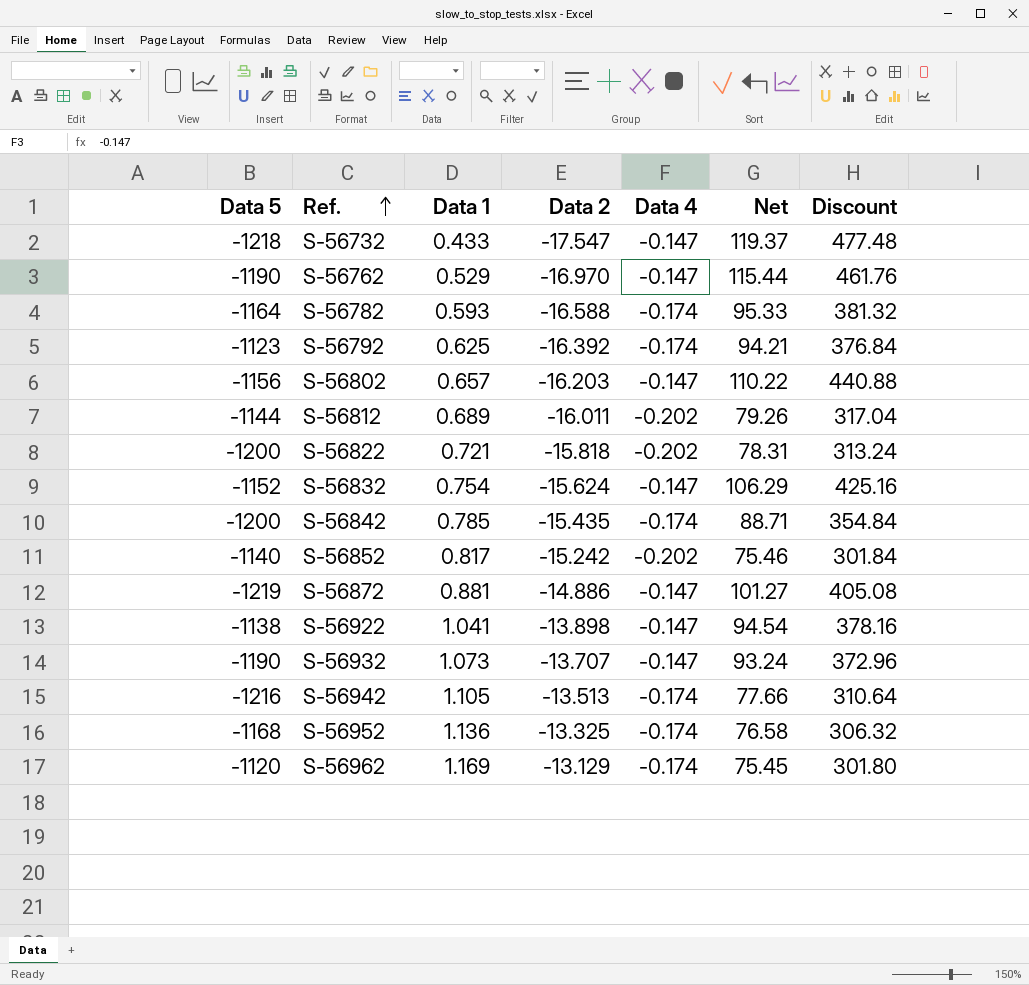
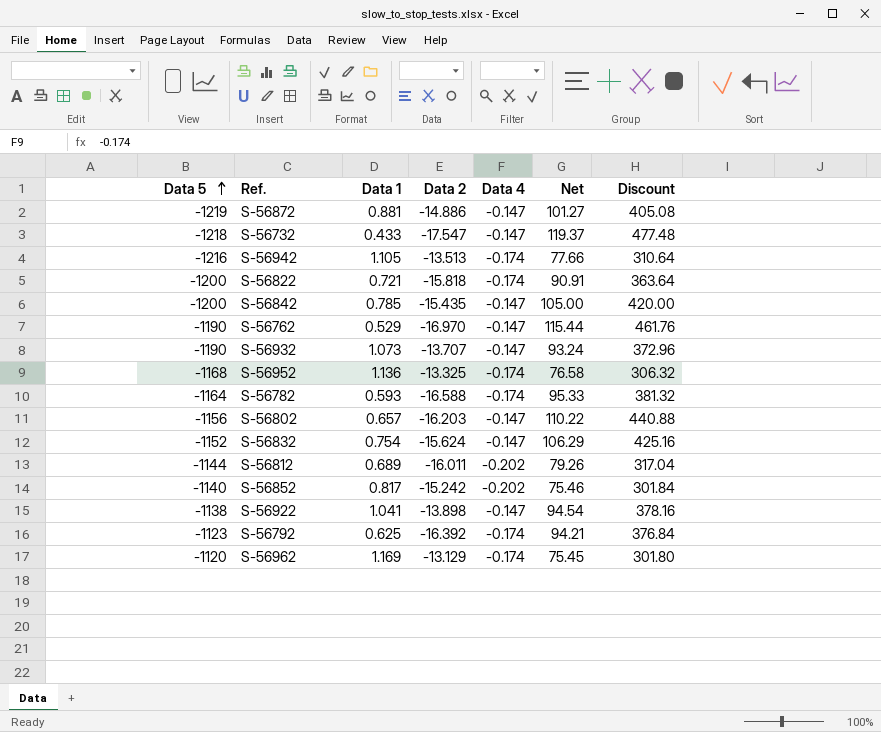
row order: Ref. ascending -> Data 5 ascending
S-56822 | Data 4: -0.202 -> -0.174
S-56822 | Net: 78.31 -> 90.91
S-56822 | Discount: 313.24 -> 363.64
S-56842 | Data 4: -0.174 -> -0.147
S-56842 | Net: 88.71 -> 105.00
S-56842 | Discount: 354.84 -> 420.00

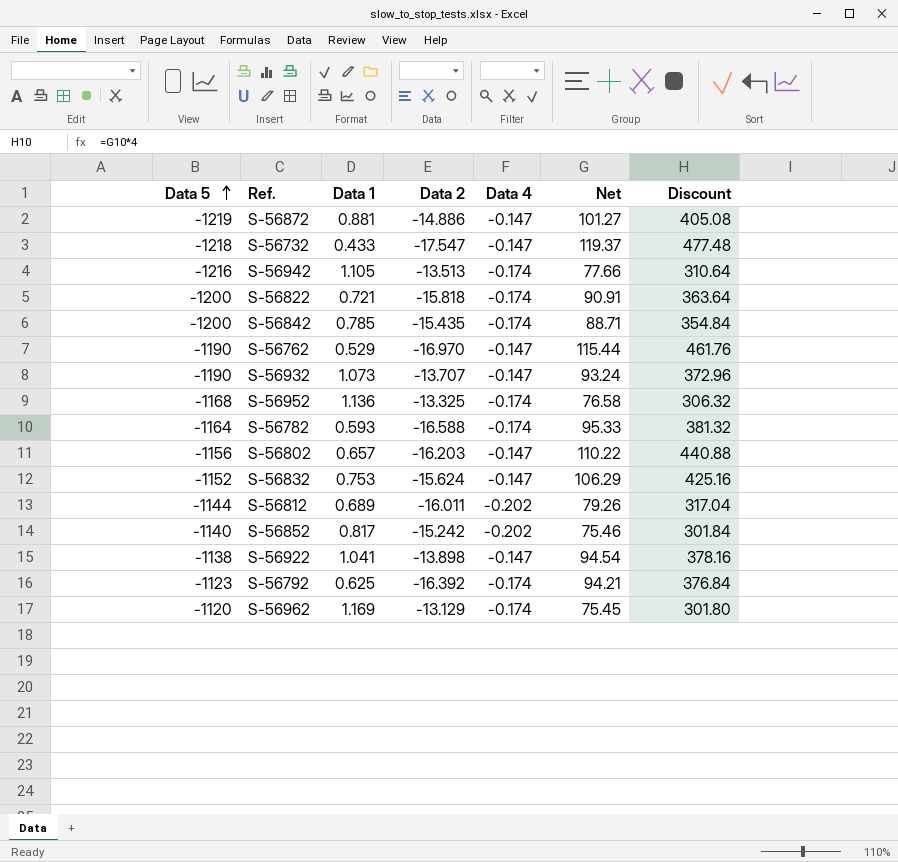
S-56842 | Data 4: -0.147 -> -0.174
S-56842 | Net: 105.00 -> 88.71
S-56842 | Discount: 420.00 -> 354.84
S-56832 | Data 1: 0.754 -> 0.753

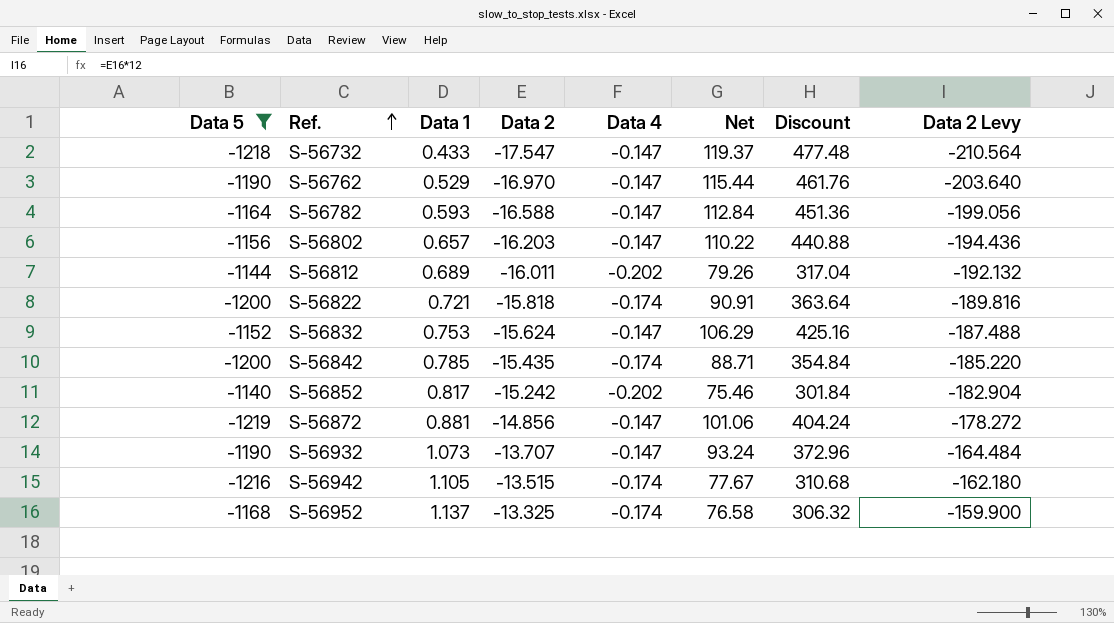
filter: none -> Data 5 <= -1140
row order: Data 5 ascending -> Ref. ascending
column Data 2 Levy | formula: none -> [Data 2] * 12
S-56782 | Data 4: -0.174 -> -0.147
S-56782 | Net: 95.33 -> 112.84
S-56782 | Discount: 381.32 -> 451.36
S-56872 | Data 2: -14.886 -> -14.856
S-56872 | Net: 101.27 -> 101.06
S-56872 | Discount: 405.08 -> 404.24
S-56942 | Data 2: -13.513 -> -13.515
S-56942 | Net: 77.66 -> 77.67
S-56942 | Discount: 310.64 -> 310.68
S-56952 | Data 1: 1.136 -> 1.137

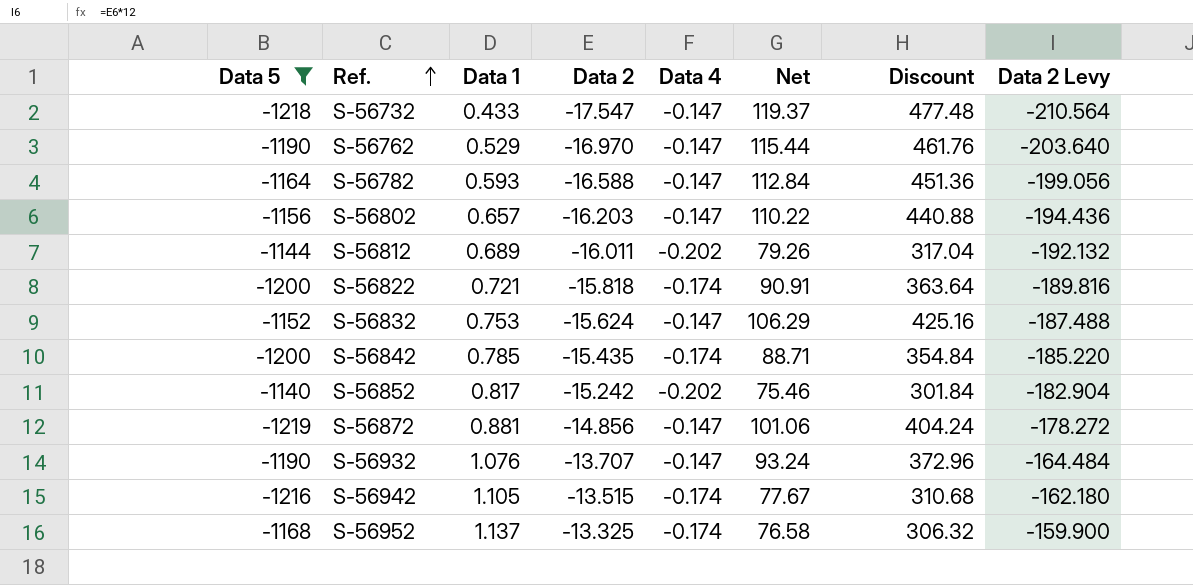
S-56932 | Data 1: 1.073 -> 1.076

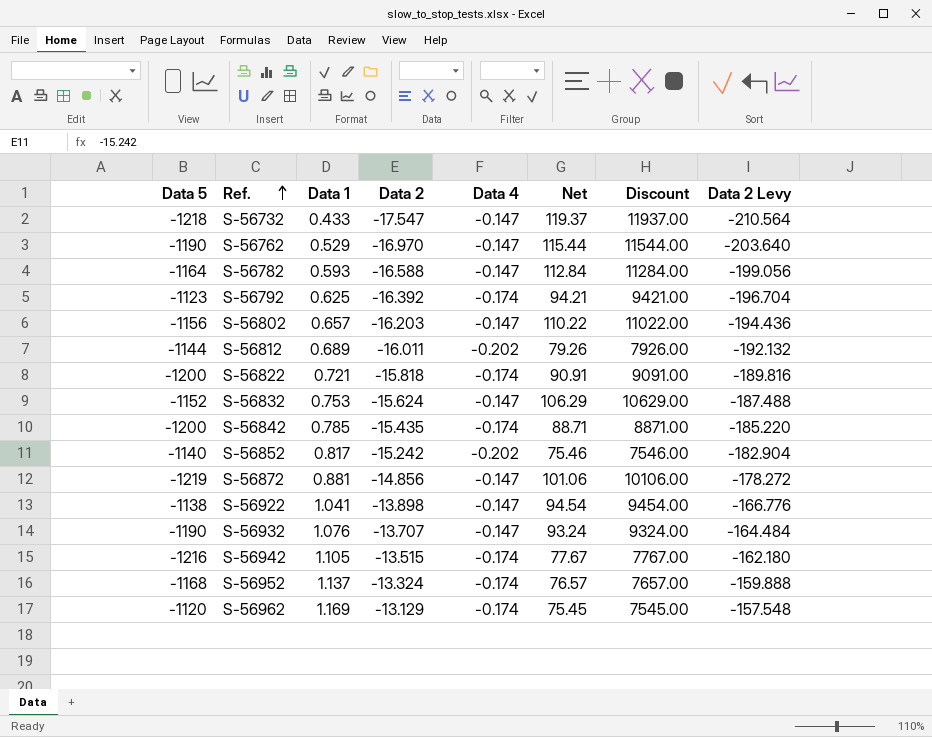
filter: Data 5 <= -1140 -> none
column Discount | formula: [Net] * 4 -> [Net] * 100
S-56952 | Data 2: -13.325 -> -13.324
S-56952 | Net: 76.58 -> 76.57
S-56952 | Data 2 Levy: -159.900 -> -159.888

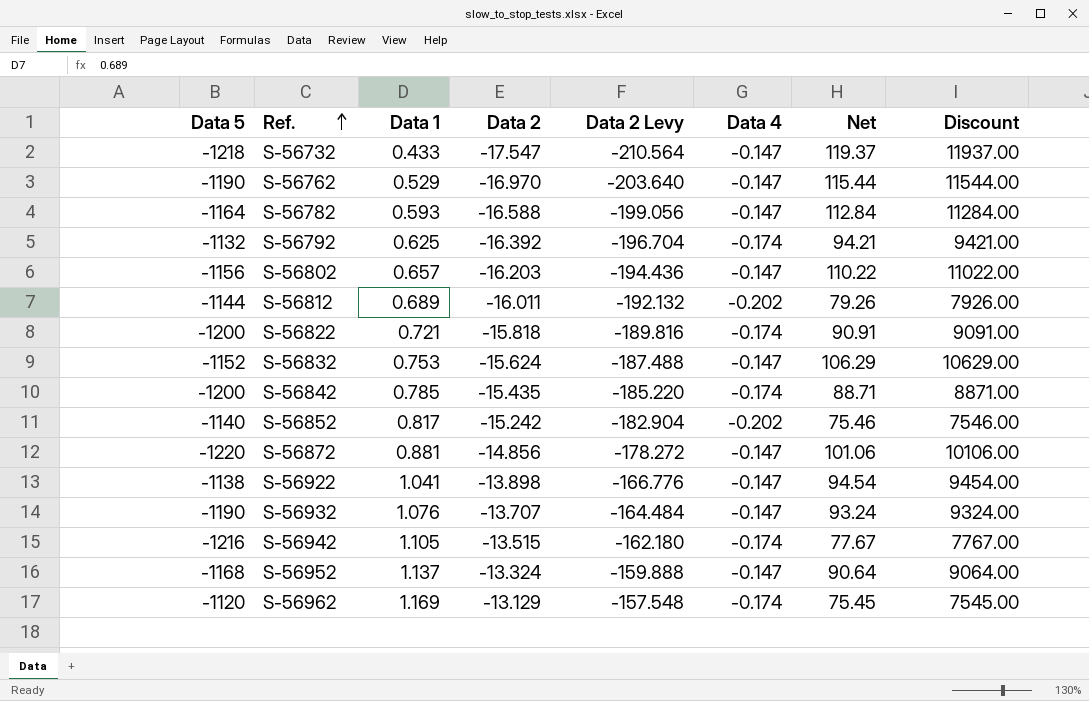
column Data 2 Levy | position: 8 -> 5
S-56792 | Data 5: -1123 -> -1132
S-56872 | Data 5: -1219 -> -1220
S-56952 | Data 4: -0.174 -> -0.147
S-56952 | Net: 76.57 -> 90.64
S-56952 | Discount: 7657.00 -> 9064.00

